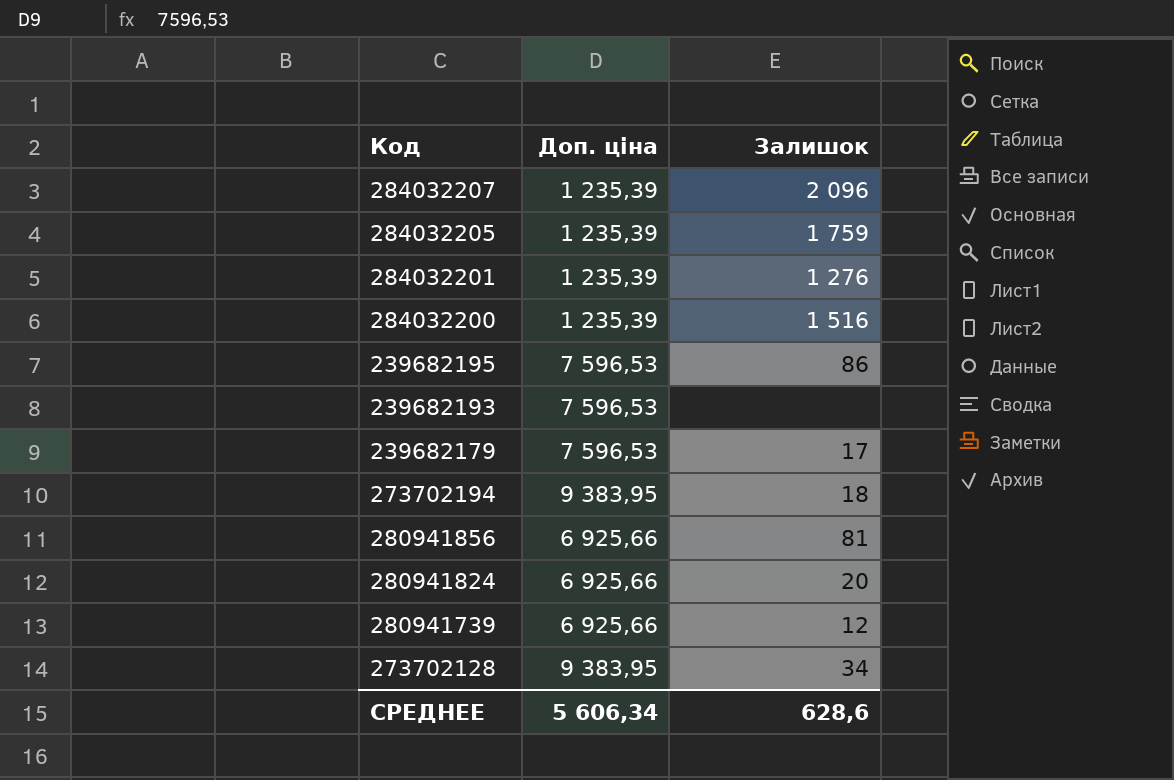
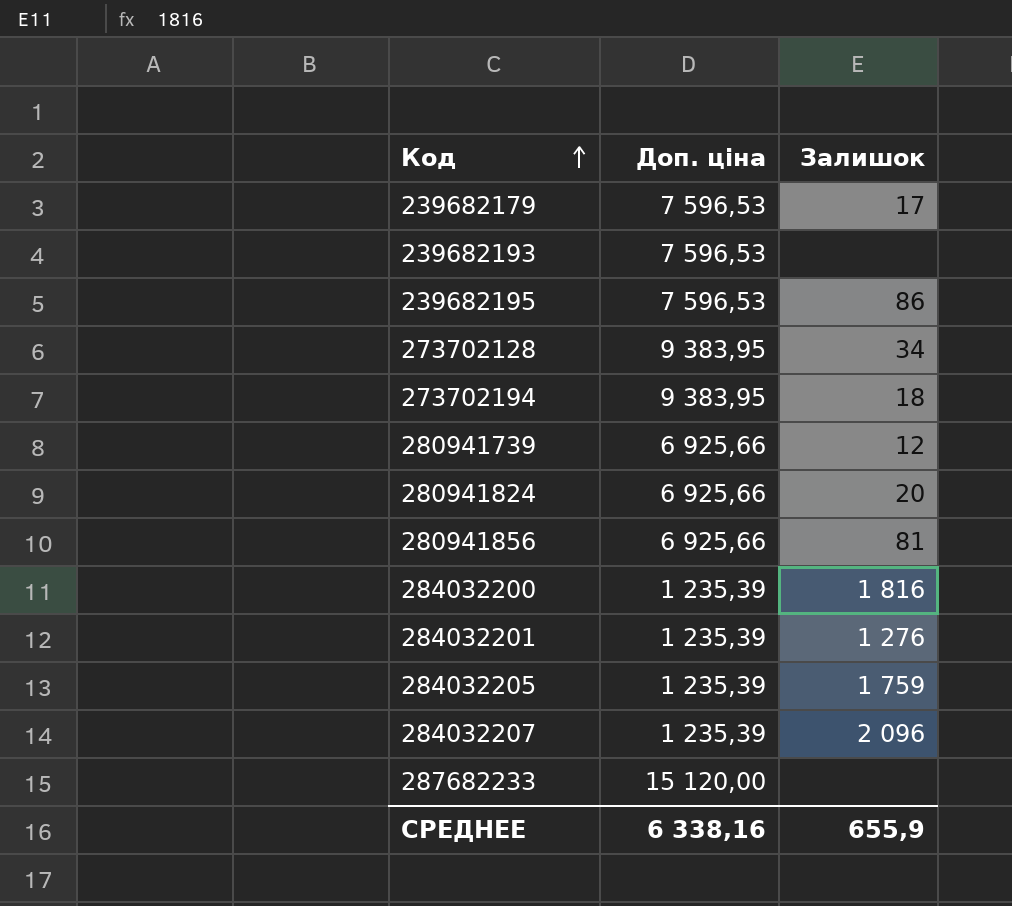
row order: none -> Код ascending
284032200 | Залишок: 1 516 -> 1 816
row 287682233: none -> 15 120,00 | none
СРЕДНЕЕ | Доп. ціна: 5 606,34 -> 6 338,16
СРЕДНЕЕ | Залишок: 628,6 -> 655,9

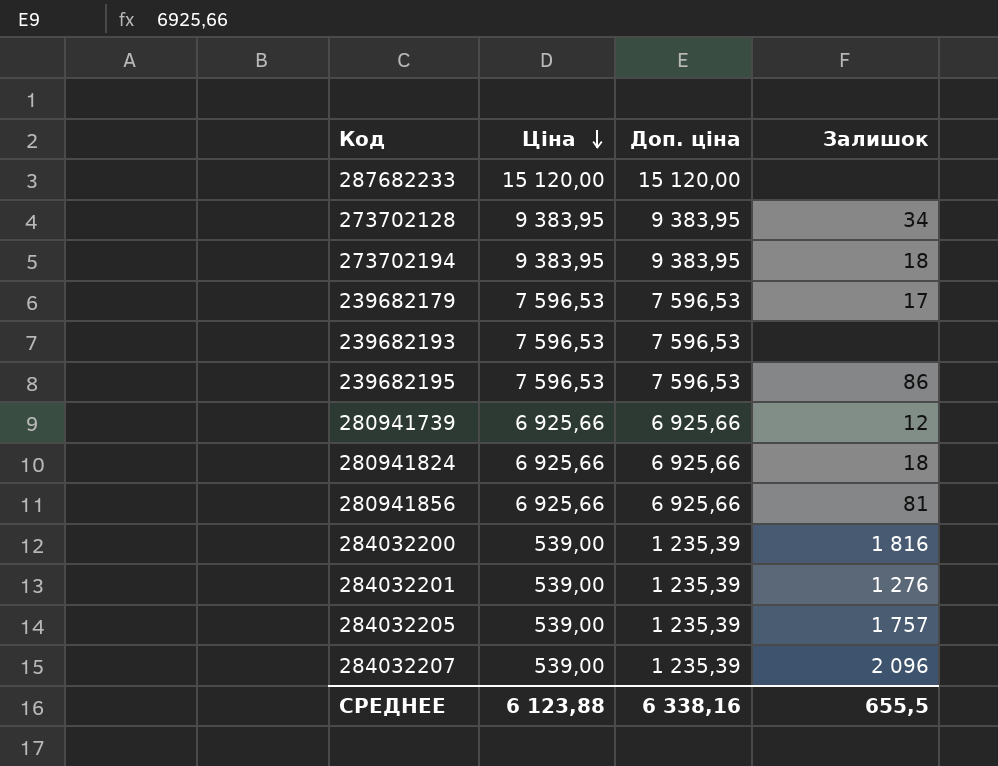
row order: Код ascending -> Ціна descending
column Ціна | position: none -> 2
280941824 | Залишок: 20 -> 18
284032205 | Залишок: 1 759 -> 1 757
СРЕДНЕЕ | Залишок: 655,9 -> 655,5

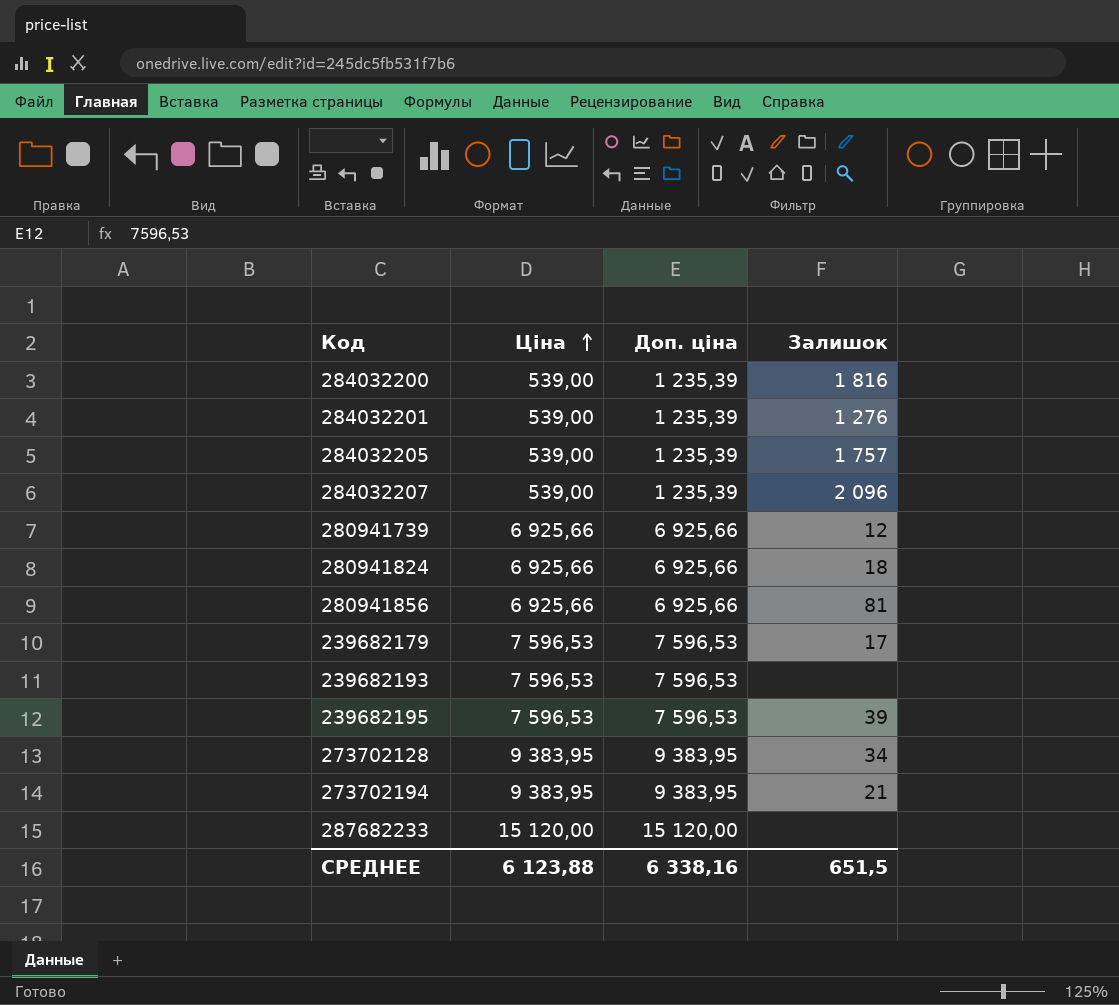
row order: Ціна descending -> Ціна ascending
239682195 | Залишок: 86 -> 39
273702194 | Залишок: 18 -> 21
СРЕДНЕЕ | Залишок: 655,5 -> 651,5

